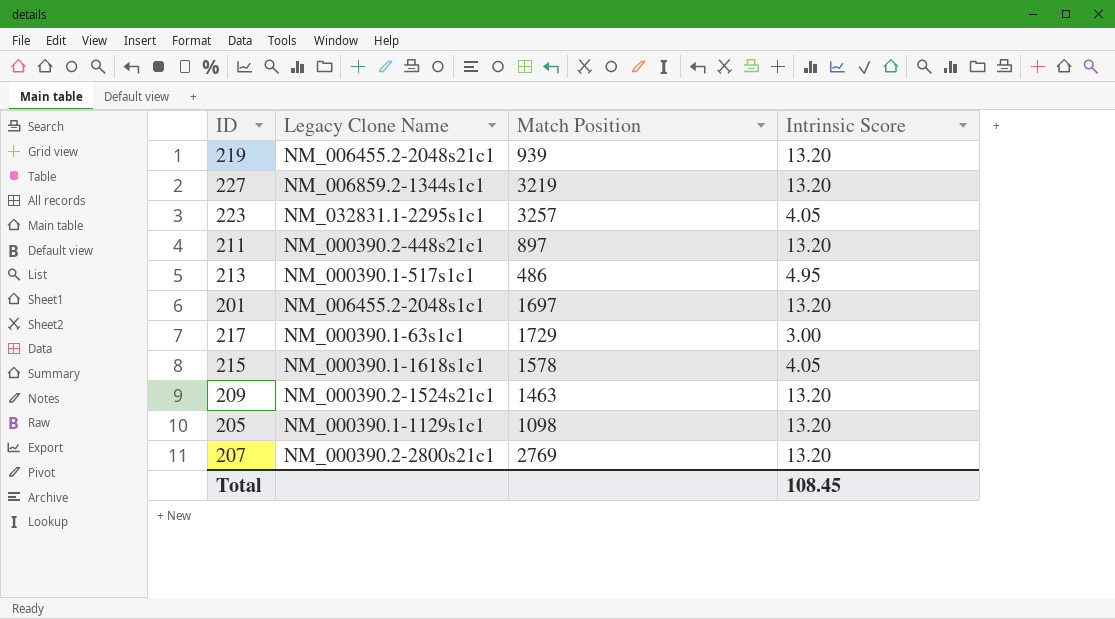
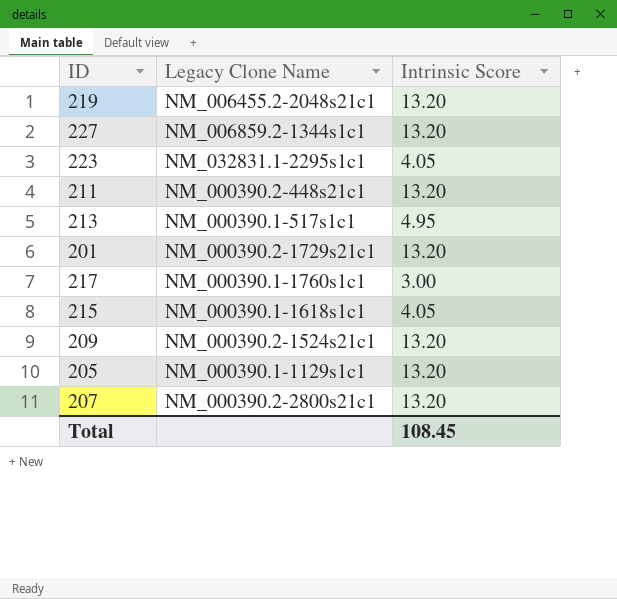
column Match Position | position: 3 -> none
201 | Legacy Clone Name: NM_006455.2-2048s1c1 -> NM_000390.2-1729s21c1
217 | Legacy Clone Name: NM_000390.1-63s1c1 -> NM_000390.1-1760s1c1

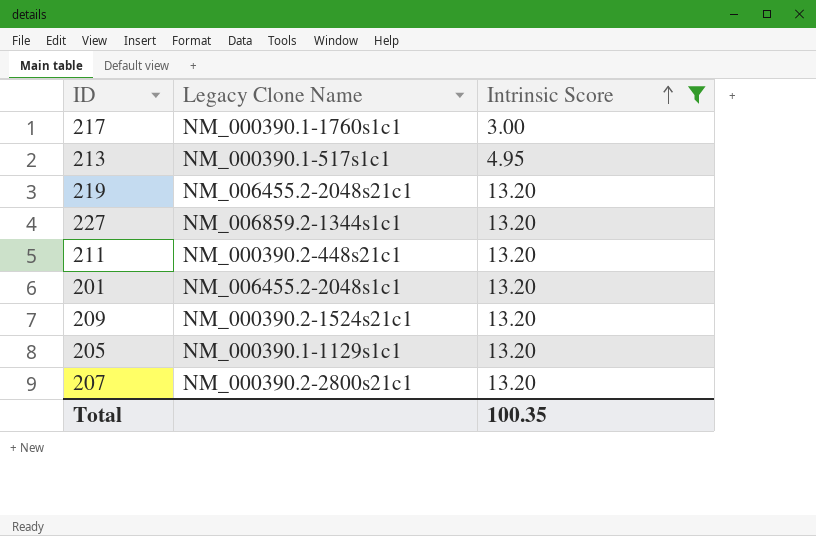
filter: none -> Intrinsic Score != 4.05
row order: none -> Intrinsic Score ascending
201 | Legacy Clone Name: NM_000390.2-1729s21c1 -> NM_006455.2-2048s1c1
Total | Intrinsic Score: 108.45 -> 100.35

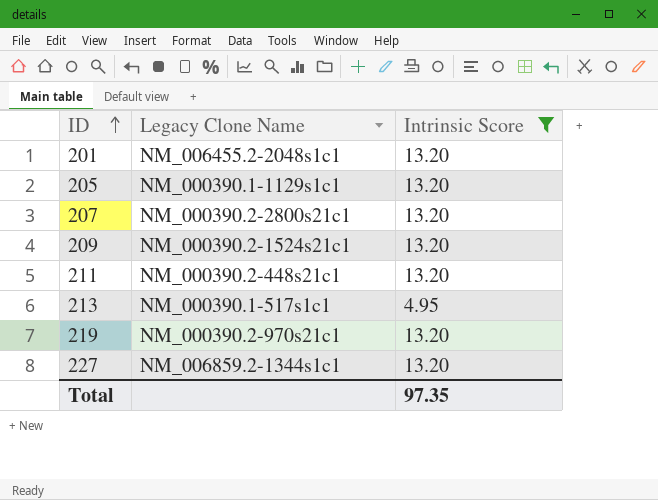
row order: Intrinsic Score ascending -> ID ascending
row 217: NM_000390.1-1760s1c1 | 3.00 -> none
219 | Legacy Clone Name: NM_006455.2-2048s21c1 -> NM_000390.2-970s21c1
Total | Intrinsic Score: 100.35 -> 97.35

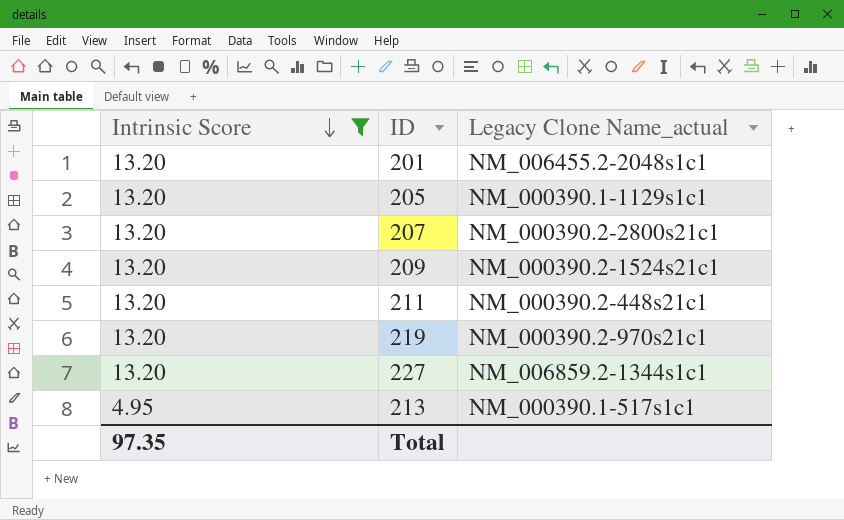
row order: ID ascending -> Intrinsic Score descending
column Intrinsic Score | position: 3 -> 1
column name: Legacy Clone Name -> Legacy Clone Name_actual

